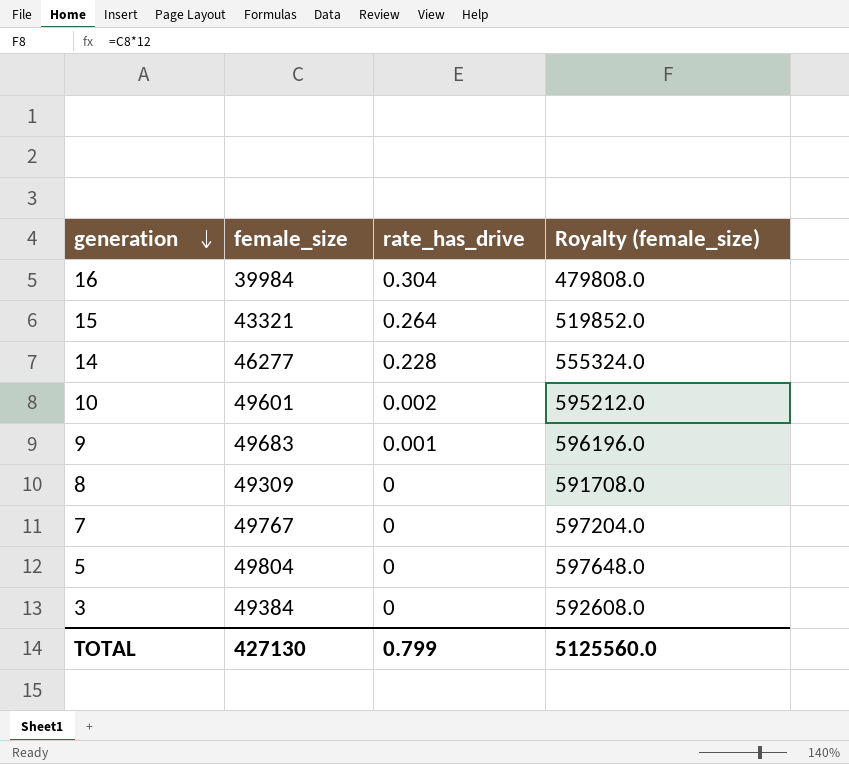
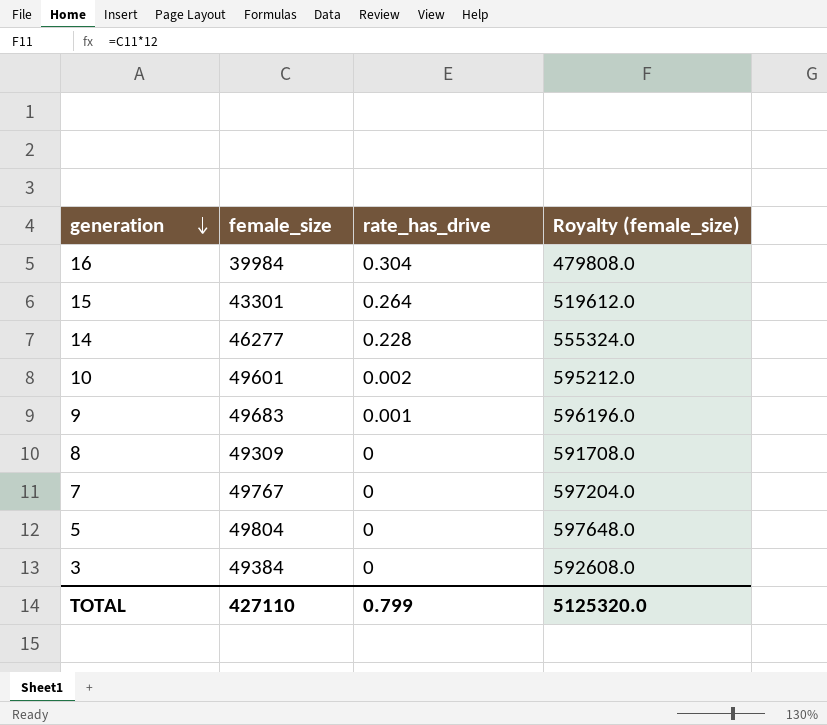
15 | female_size: 43321 -> 43301
15 | Royalty (female_size): 519852.0 -> 519612.0
TOTAL | female_size: 427130 -> 427110
TOTAL | Royalty (female_size): 5125560.0 -> 5125320.0

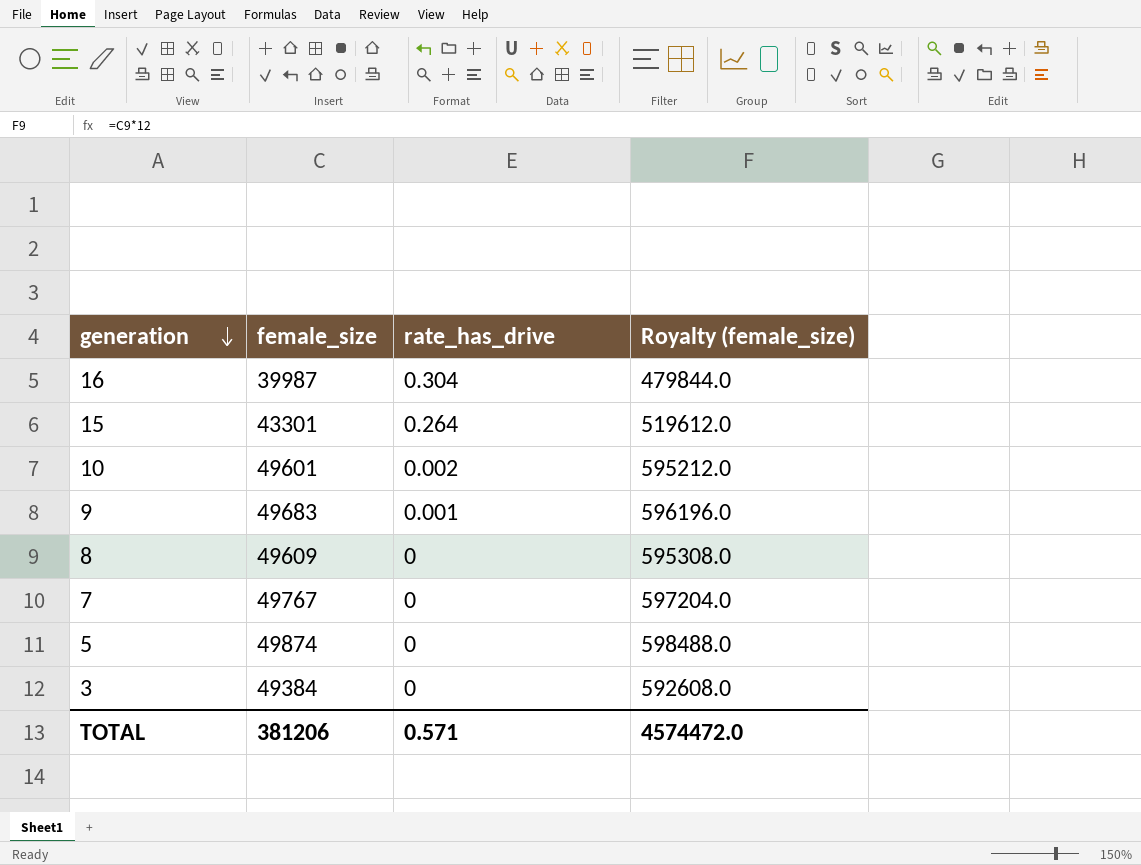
row 14: 46277 | 0.228 | 555324.0 -> none
16 | female_size: 39984 -> 39987
16 | Royalty (female_size): 479808.0 -> 479844.0
8 | female_size: 49309 -> 49609
8 | Royalty (female_size): 591708.0 -> 595308.0
5 | female_size: 49804 -> 49874
5 | Royalty (female_size): 597648.0 -> 598488.0
TOTAL | female_size: 427110 -> 381206
TOTAL | rate_has_drive: 0.799 -> 0.571
TOTAL | Royalty (female_size): 5125320.0 -> 4574472.0

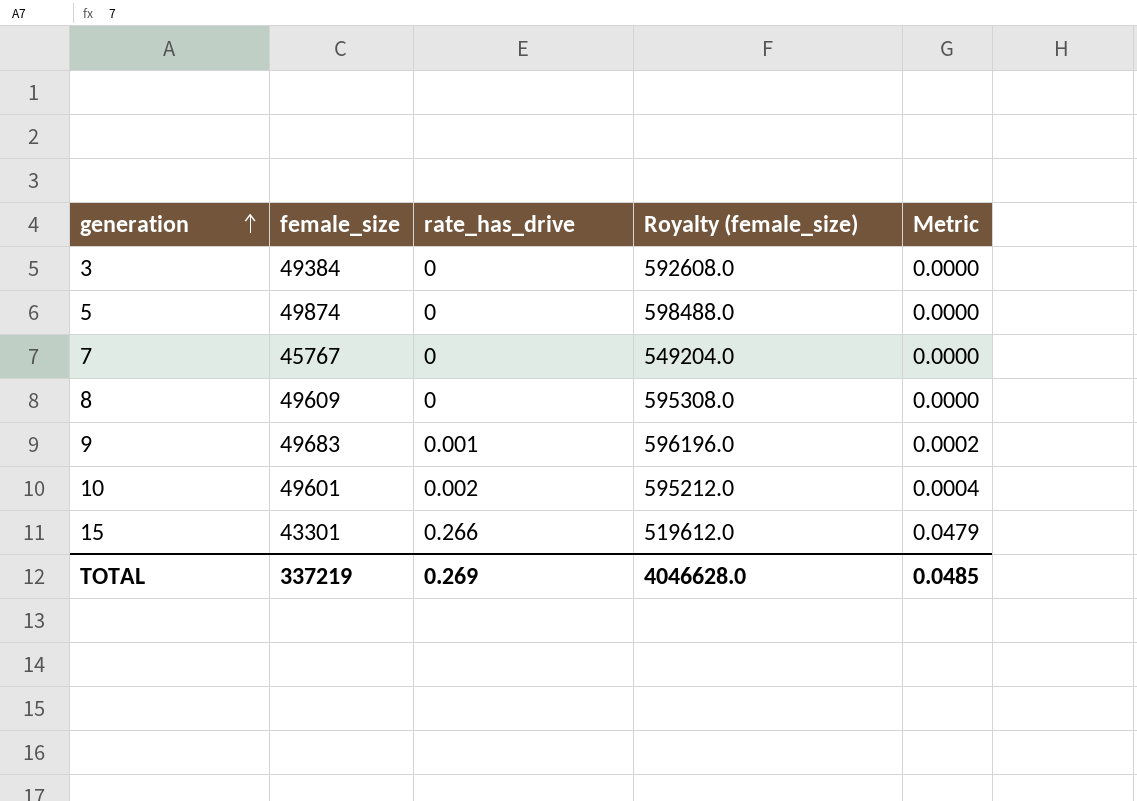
row order: generation descending -> generation ascending
column Metric | formula: none -> [rate_has_drive] * 0.18
row 16: 39987 | 0.304 | 479844.0 -> none
7 | female_size: 49767 -> 45767
7 | Royalty (female_size): 597204.0 -> 549204.0
15 | rate_has_drive: 0.264 -> 0.266
TOTAL | female_size: 381206 -> 337219
TOTAL | rate_has_drive: 0.571 -> 0.269
TOTAL | Royalty (female_size): 4574472.0 -> 4046628.0

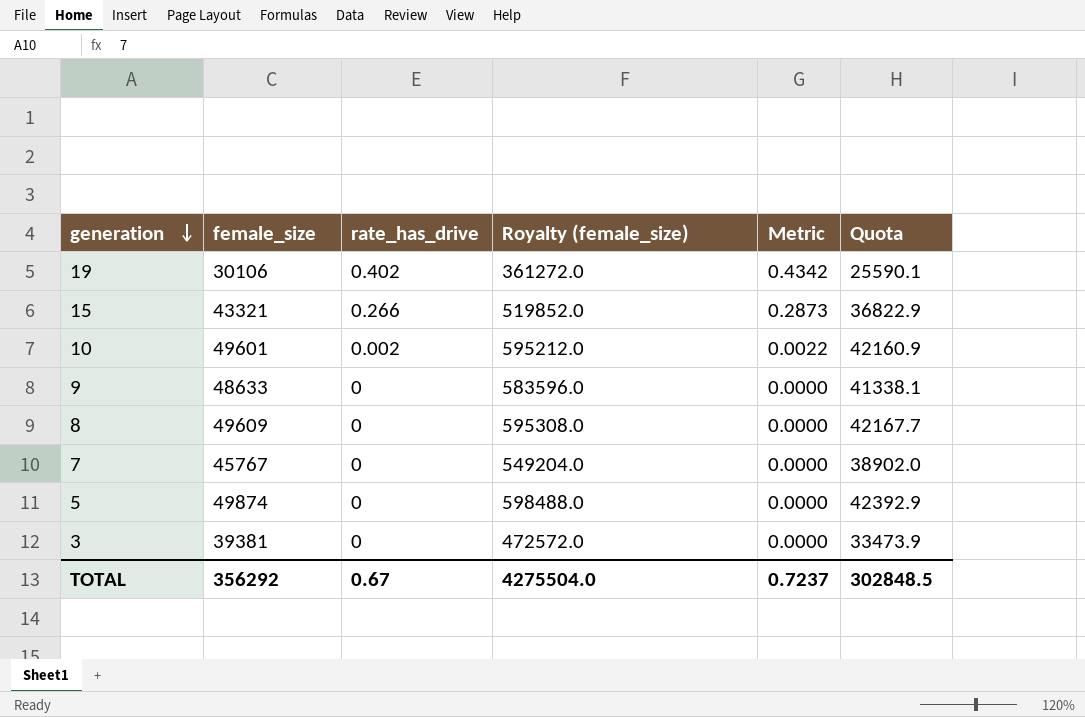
row order: generation ascending -> generation descending
column Metric | formula: [rate_has_drive] * 0.18 -> [rate_has_drive] * 1.08
column Quota | formula: none -> [female_size] * 0.85
row 19: none -> 30106 | 0.402 | 361272.0 | 0.4342 | 25590.1
15 | female_size: 43301 -> 43321
15 | Royalty (female_size): 519612.0 -> 519852.0
9 | female_size: 49683 -> 48633
9 | rate_has_drive: 0.001 -> 0
9 | Royalty (female_size): 596196.0 -> 583596.0
3 | female_size: 49384 -> 39381
3 | Royalty (female_size): 592608.0 -> 472572.0
TOTAL | female_size: 337219 -> 356292
TOTAL | rate_has_drive: 0.269 -> 0.67
TOTAL | Royalty (female_size): 4046628.0 -> 4275504.0
TOTAL | Metric: 0.0485 -> 0.7237

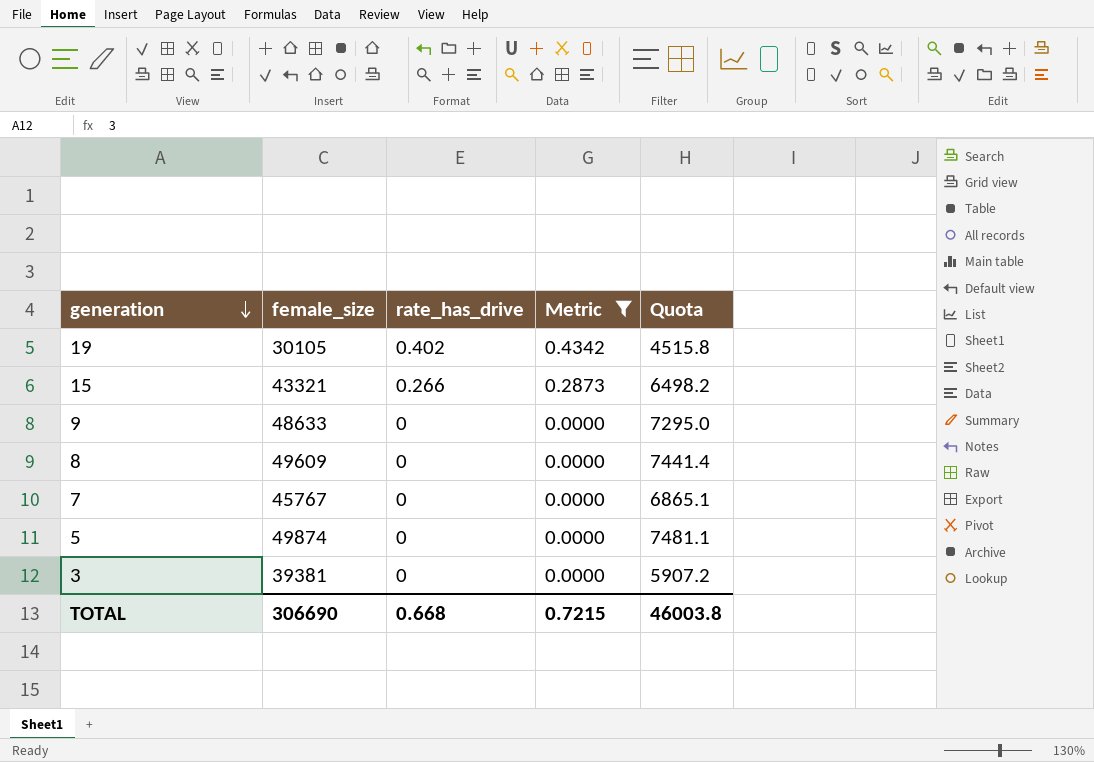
filter: none -> Metric != 0.0022
column Royalty (female_size) | formula: [female_size] * 12 -> none
column Quota | formula: [female_size] * 0.85 -> [female_size] * 0.15
19 | female_size: 30106 -> 30105
TOTAL | female_size: 356292 -> 306690
TOTAL | rate_has_drive: 0.67 -> 0.668
TOTAL | Metric: 0.7237 -> 0.7215
TOTAL | Quota: 302848.5 -> 46003.8

